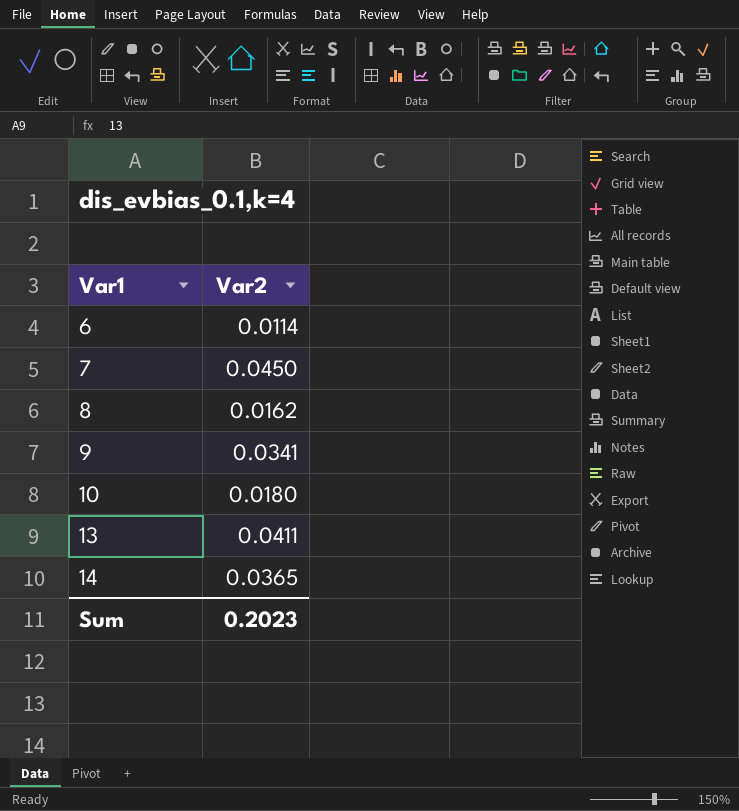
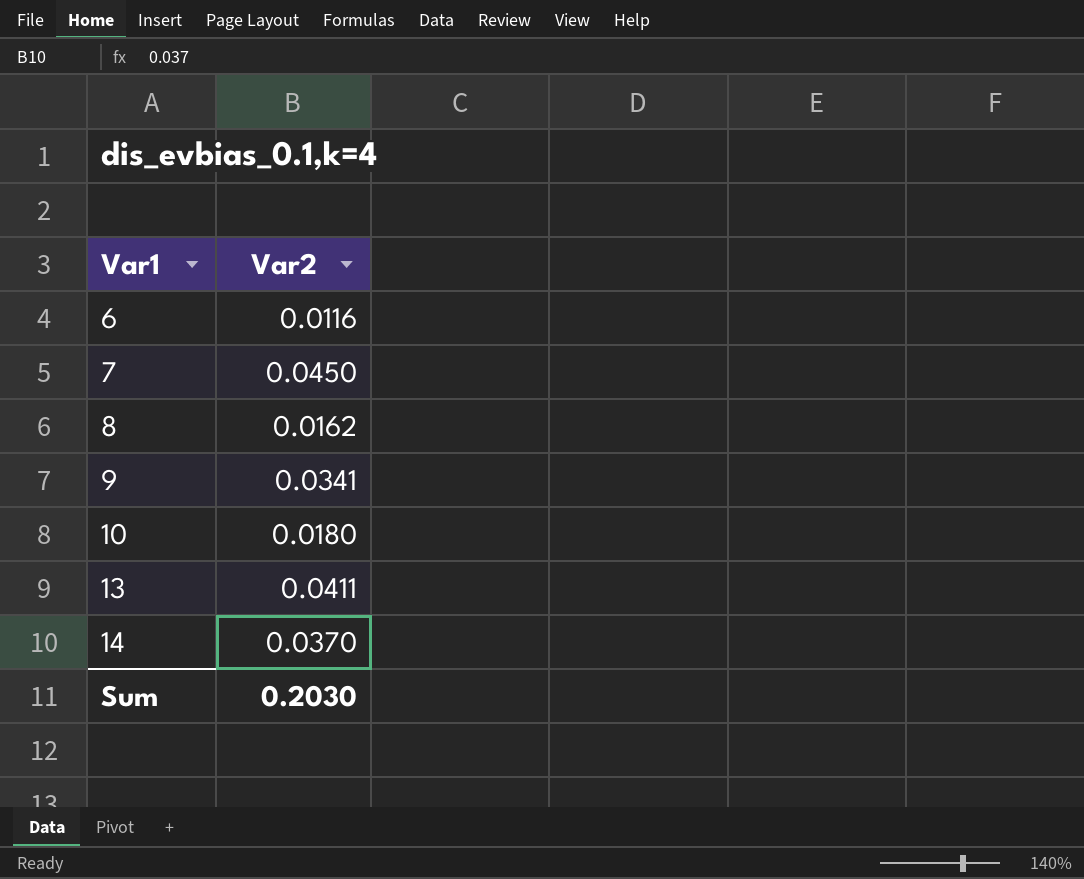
6 | Var2: 0.0114 -> 0.0116
14 | Var2: 0.0365 -> 0.0370
Sum | Var2: 0.2023 -> 0.2030

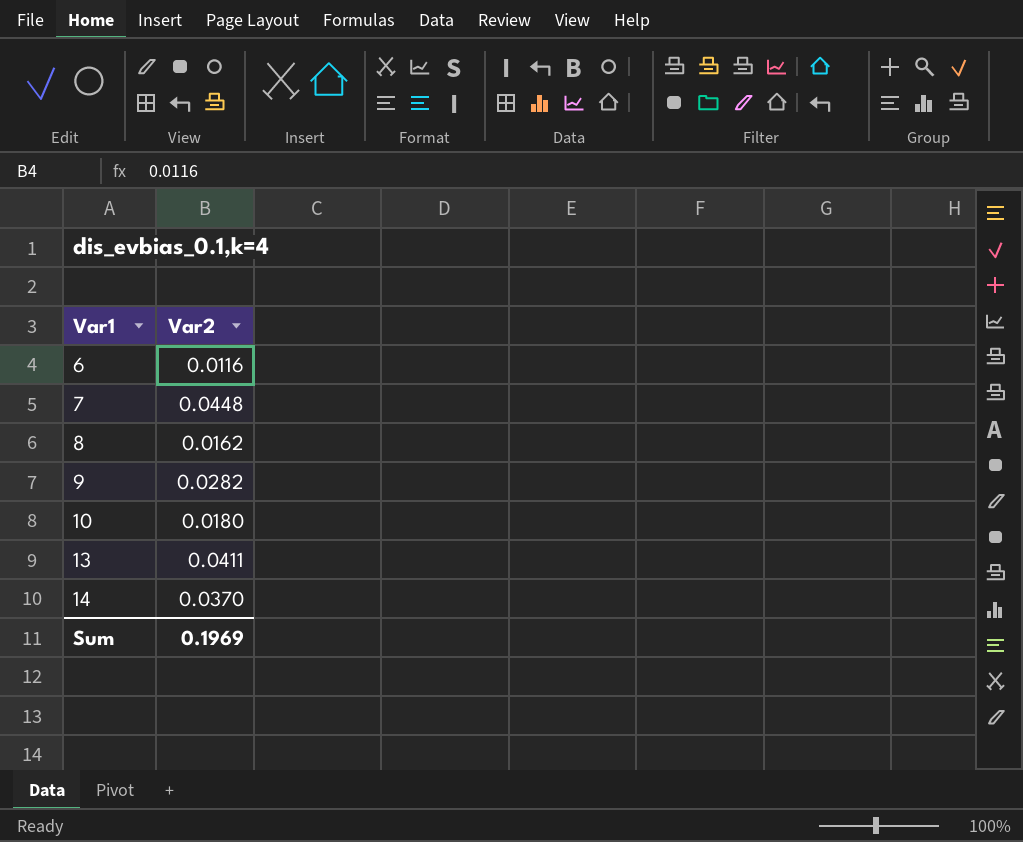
7 | Var2: 0.0450 -> 0.0448
9 | Var2: 0.0341 -> 0.0282
Sum | Var2: 0.2030 -> 0.1969

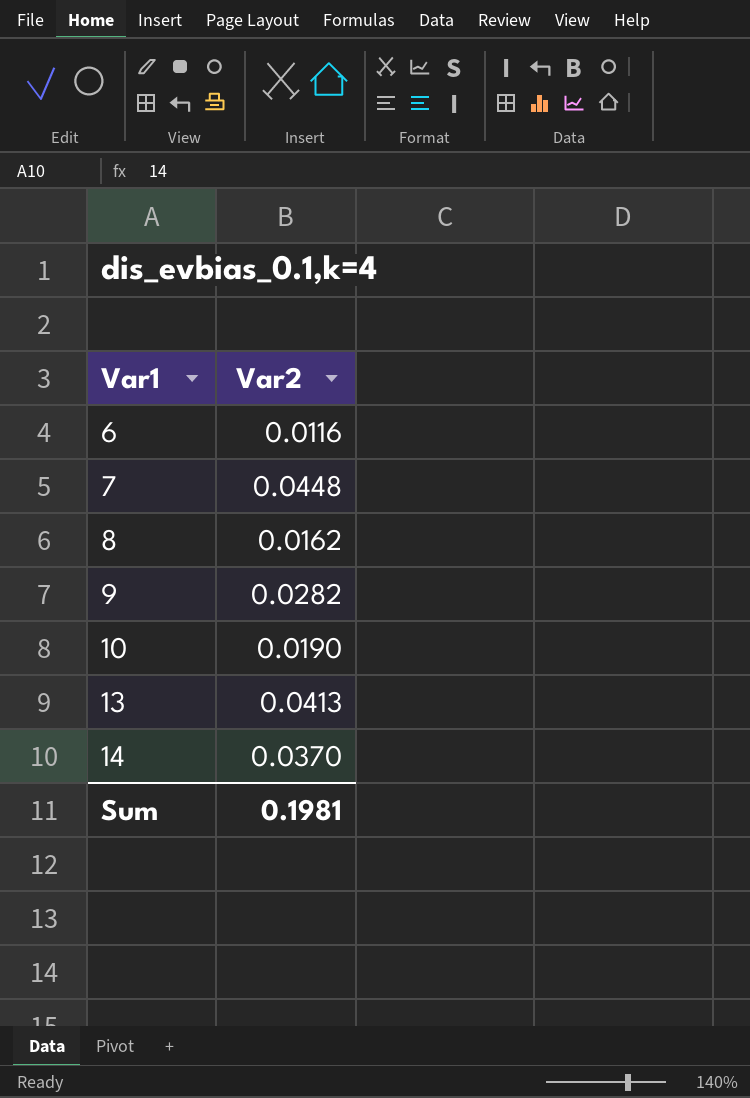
10 | Var2: 0.0180 -> 0.0190
13 | Var2: 0.0411 -> 0.0413
Sum | Var2: 0.1969 -> 0.1981

